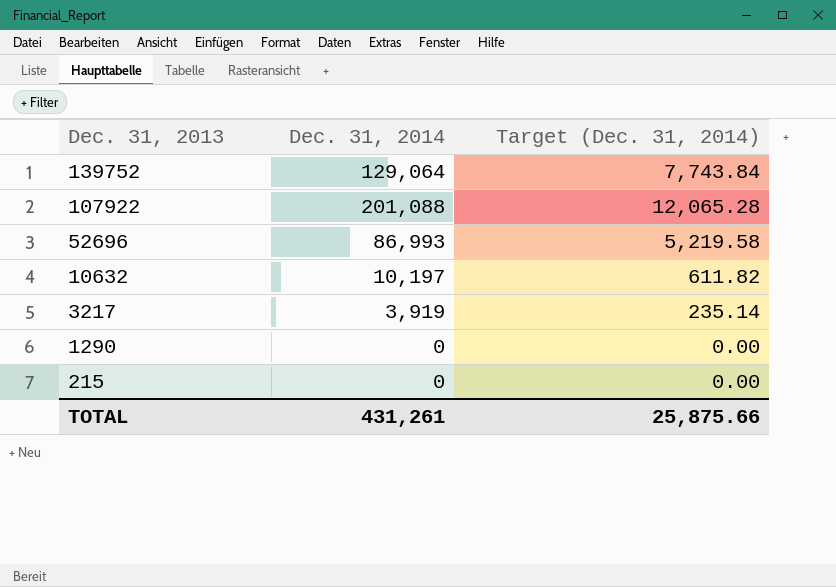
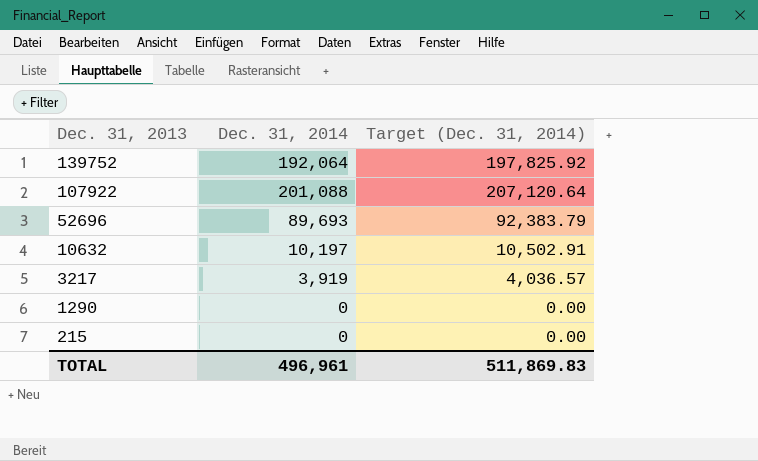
column Target (Dec. 31, 2014) | formula: [Dec. 31, 2014] * 0.06 -> [Dec. 31, 2014] * 1.03
139752 | Dec. 31, 2014: 129,064 -> 192,064
52696 | Dec. 31, 2014: 86,993 -> 89,693
TOTAL | Dec. 31, 2014: 431,261 -> 496,961
TOTAL | Target (Dec. 31, 2014): 25,875.66 -> 511,869.83

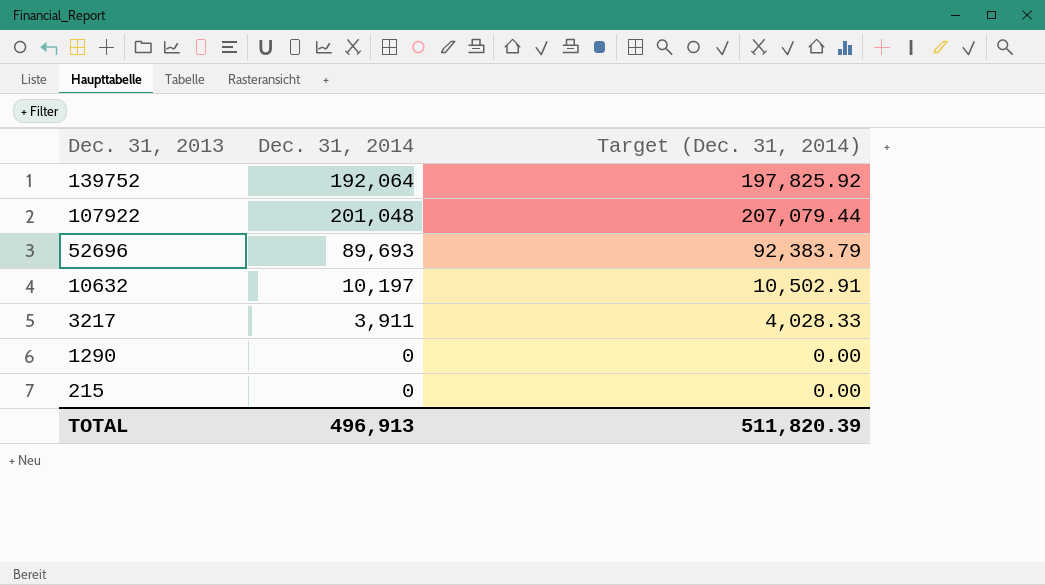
107922 | Dec. 31, 2014: 201,088 -> 201,048
107922 | Target (Dec. 31, 2014): 207,120.64 -> 207,079.44
3217 | Dec. 31, 2014: 3,919 -> 3,911
3217 | Target (Dec. 31, 2014): 4,036.57 -> 4,028.33
TOTAL | Dec. 31, 2014: 496,961 -> 496,913
TOTAL | Target (Dec. 31, 2014): 511,869.83 -> 511,820.39

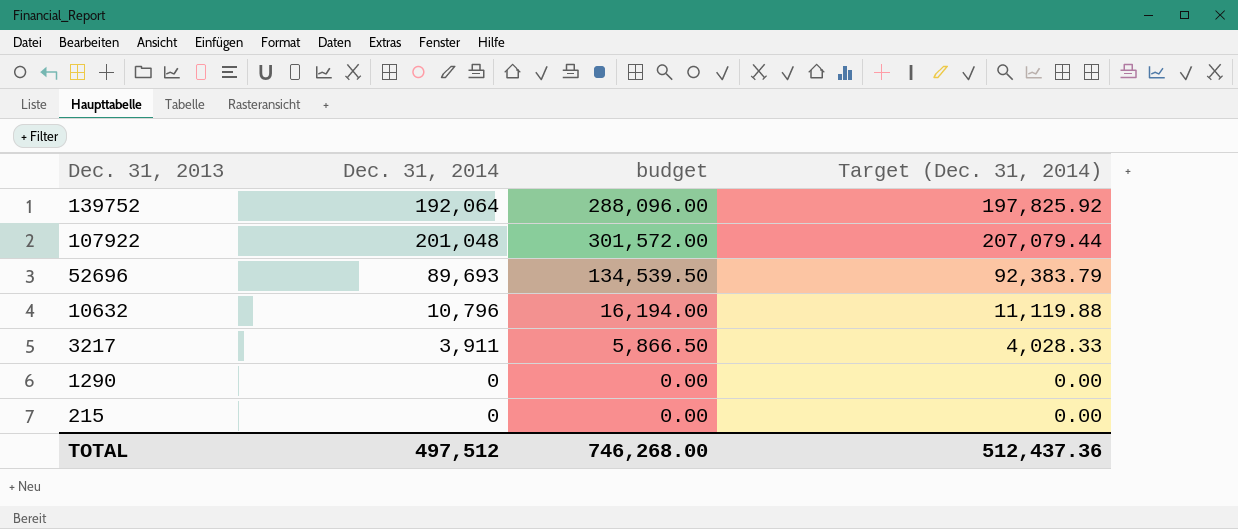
column budget | formula: none -> [Dec. 31, 2014] * 1.5
10632 | Dec. 31, 2014: 10,197 -> 10,796
10632 | Target (Dec. 31, 2014): 10,502.91 -> 11,119.88
TOTAL | Dec. 31, 2014: 496,913 -> 497,512
TOTAL | Target (Dec. 31, 2014): 511,820.39 -> 512,437.36

